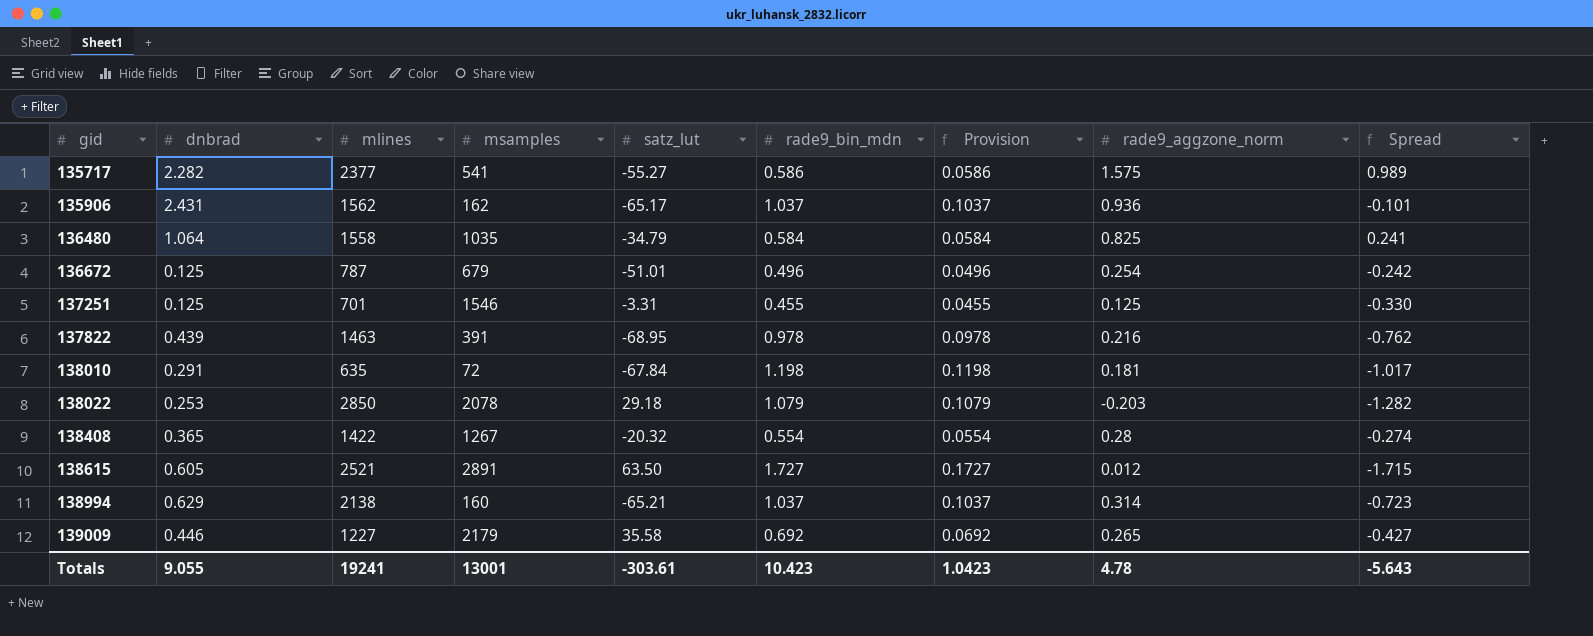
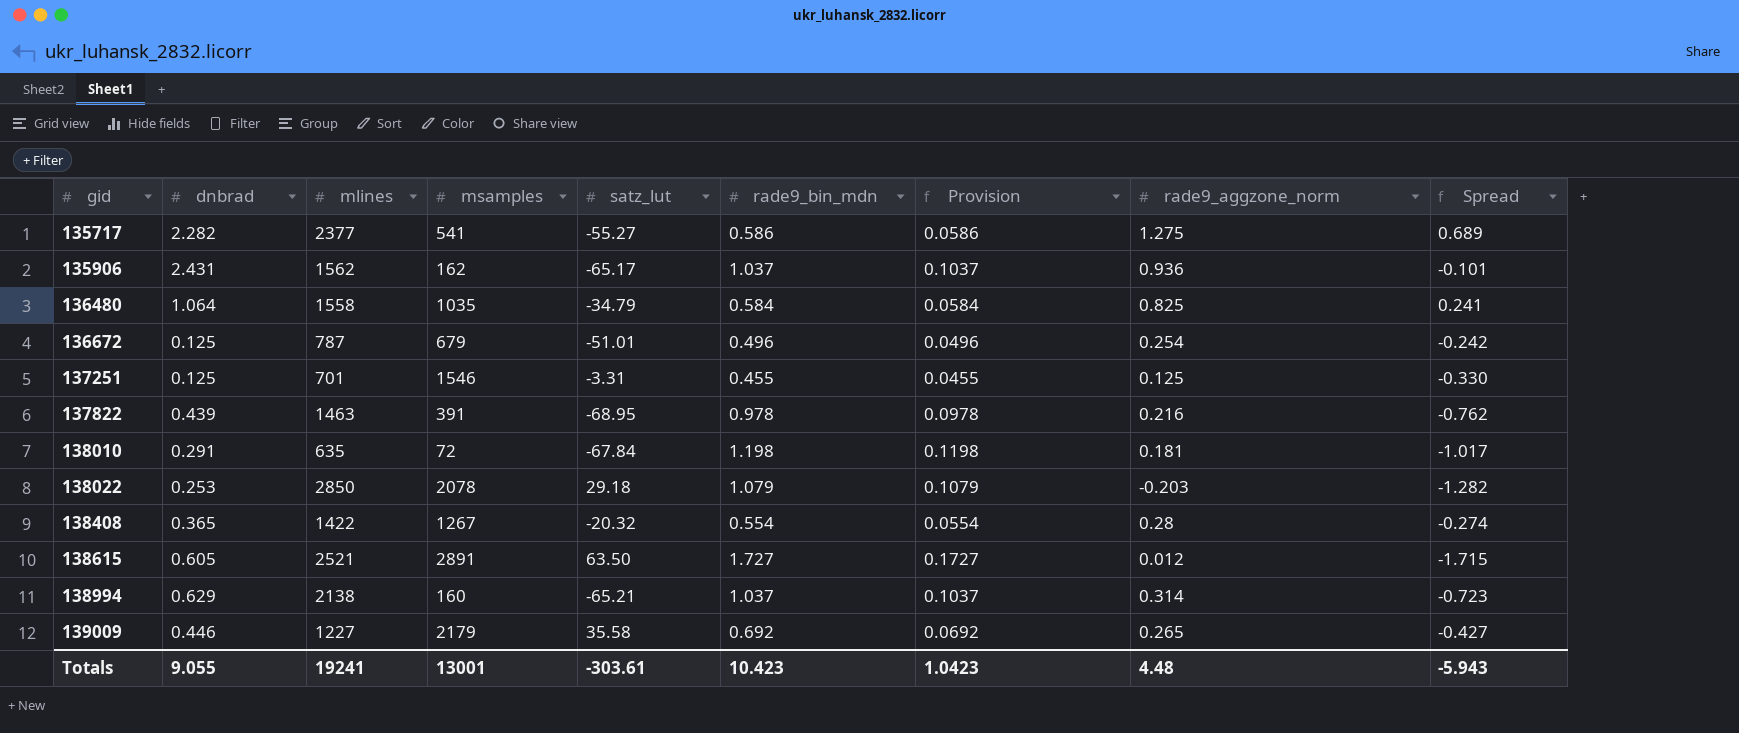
135717 | rade9_aggzone_norm: 1.575 -> 1.275
135717 | Spread: 0.989 -> 0.689
Totals | rade9_aggzone_norm: 4.78 -> 4.48
Totals | Spread: -5.643 -> -5.943

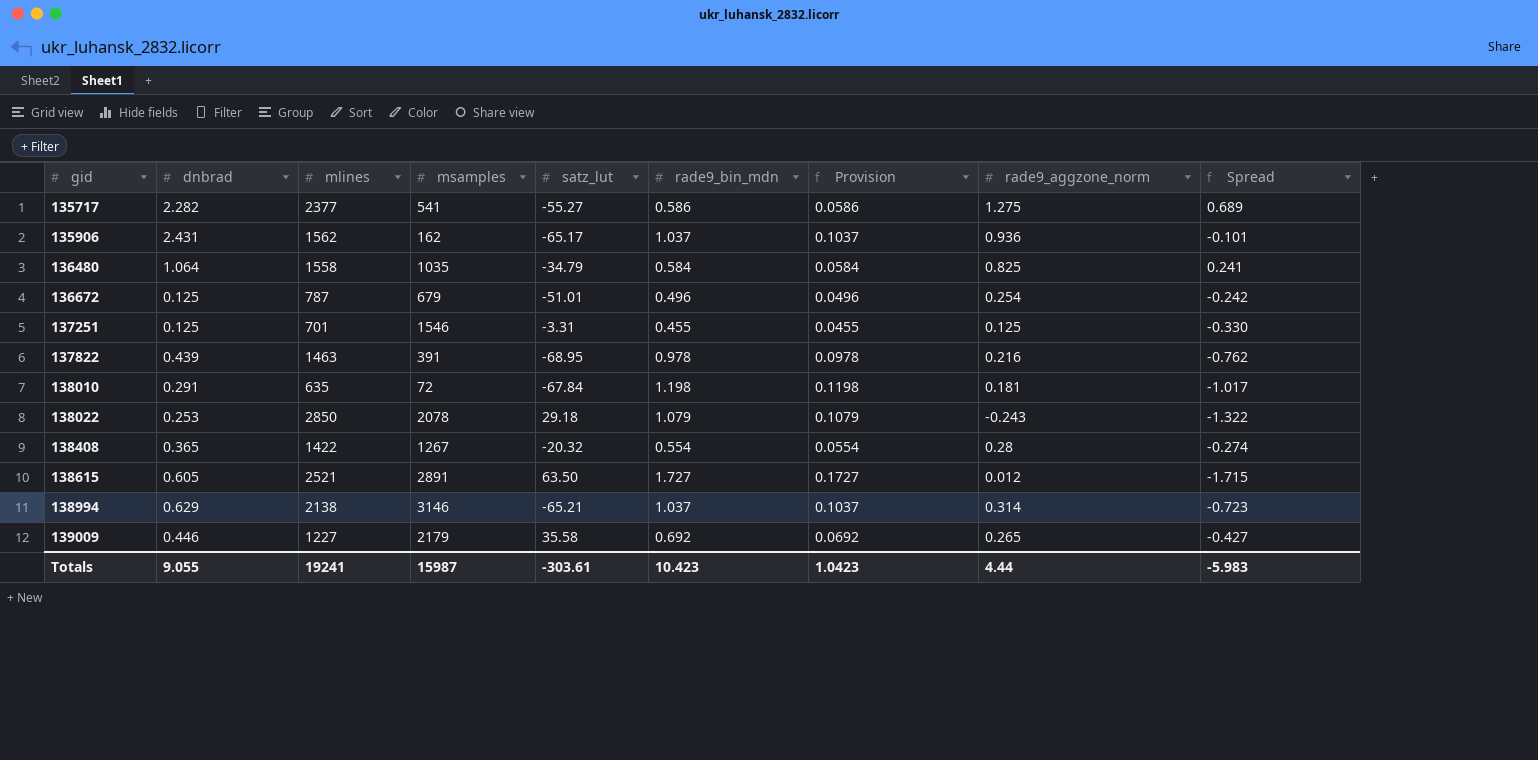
138022 | rade9_aggzone_norm: -0.203 -> -0.243
138022 | Spread: -1.282 -> -1.322
138994 | msamples: 160 -> 3146
Totals | msamples: 13001 -> 15987
Totals | rade9_aggzone_norm: 4.48 -> 4.44
Totals | Spread: -5.943 -> -5.983

